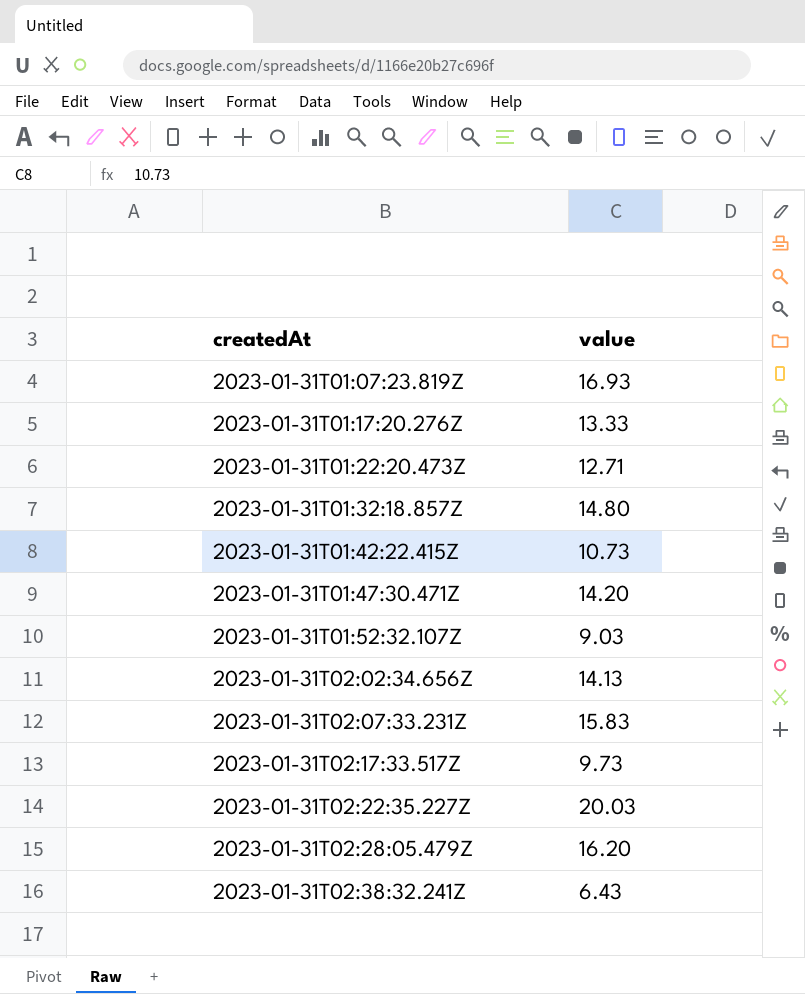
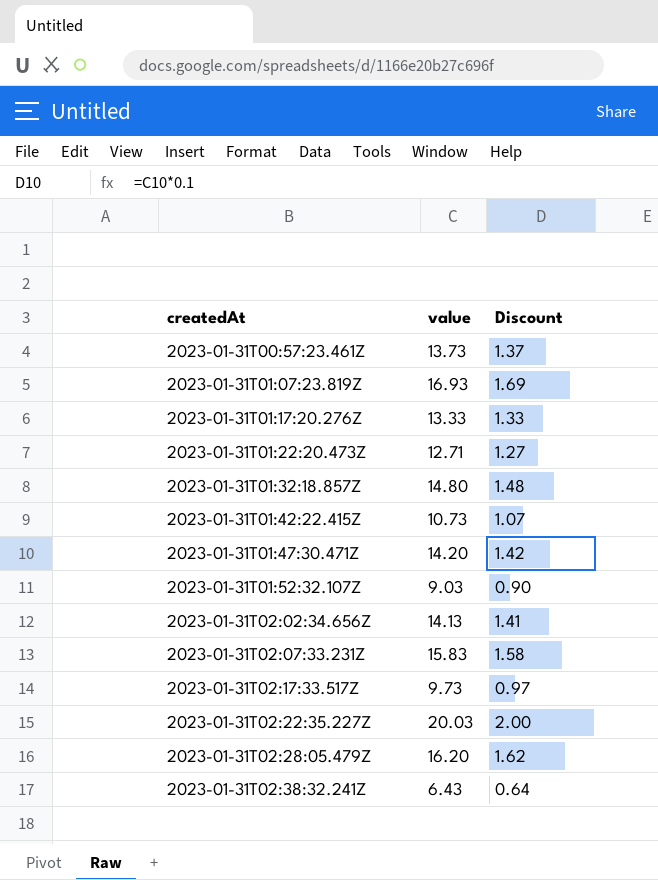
column Discount | formula: none -> [value] * 0.1
row 2023-01-31T00:57:23.461Z: none -> 13.73 | 1.37

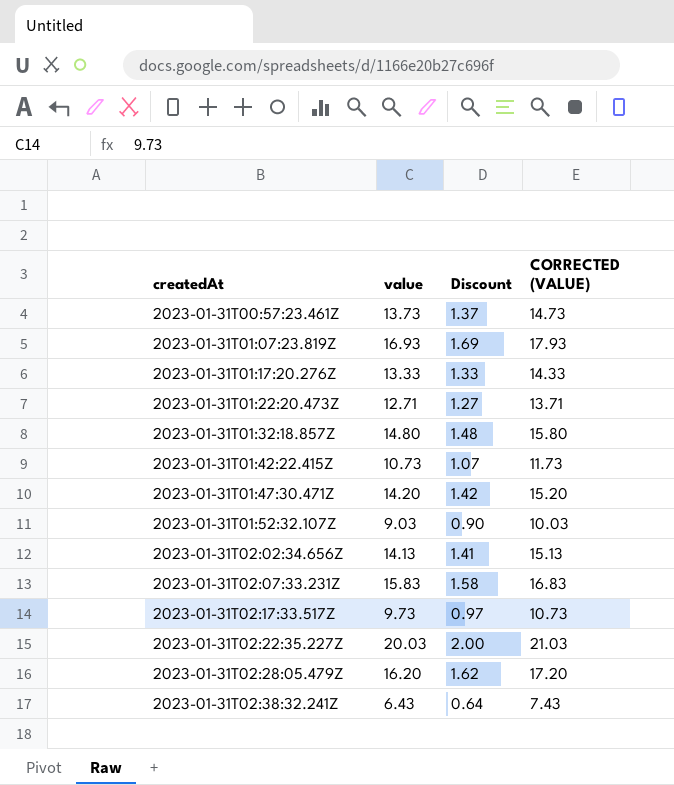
column CORRECTED (VALUE) | formula: none -> [value] + 1

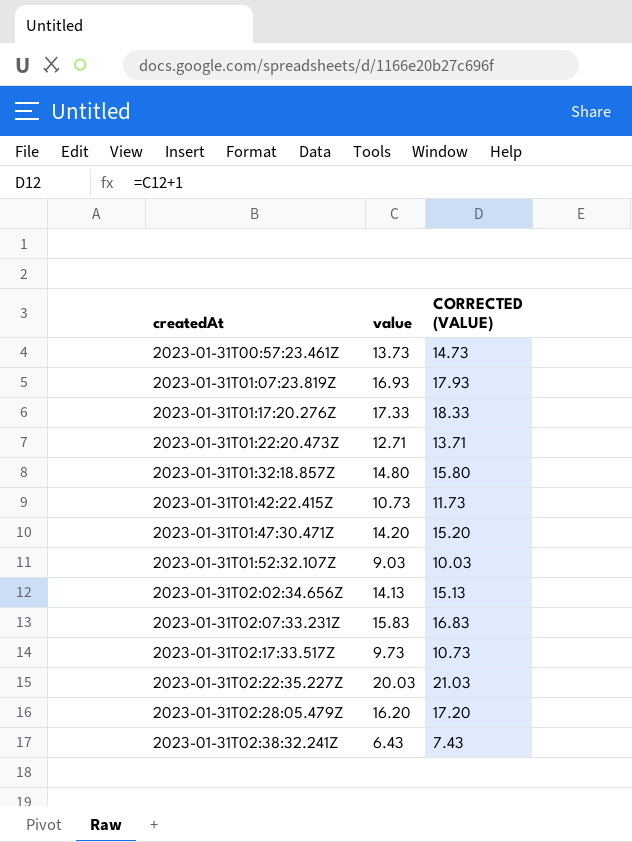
column Discount | formula: [value] * 0.1 -> none
2023-01-31T01:17:20.276Z | value: 13.33 -> 17.33
2023-01-31T01:17:20.276Z | CORRECTED (VALUE): 14.33 -> 18.33

